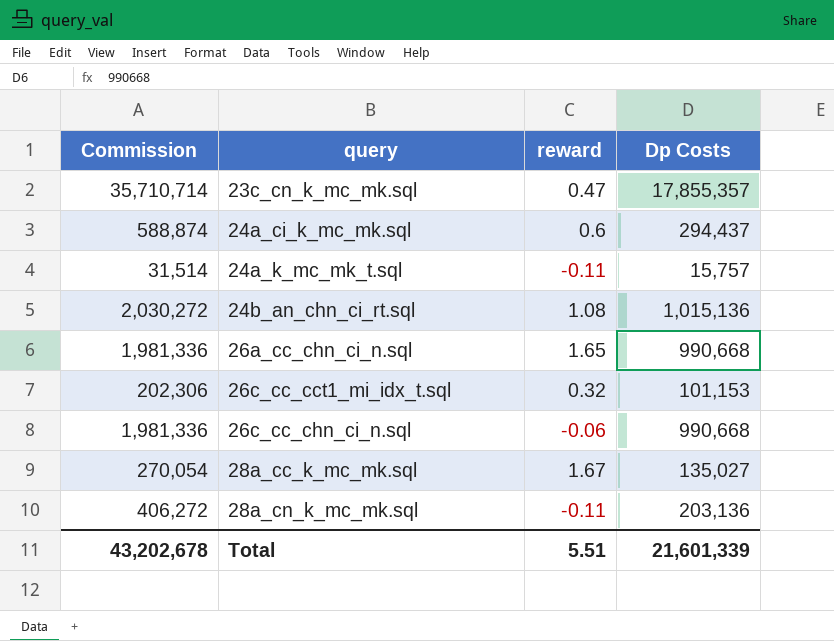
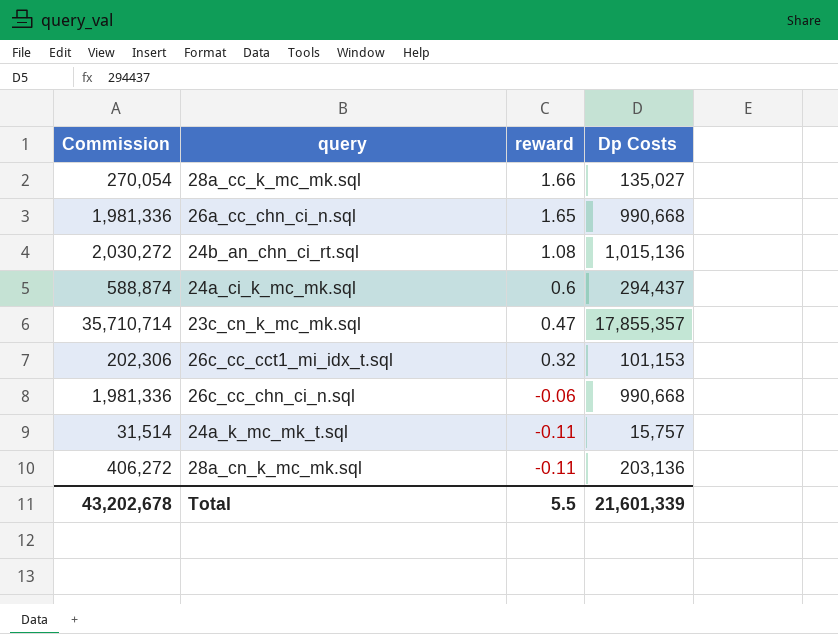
row order: query ascending -> reward descending
28a_cc_k_mc_mk.sql | reward: 1.67 -> 1.66
Total | reward: 5.51 -> 5.5

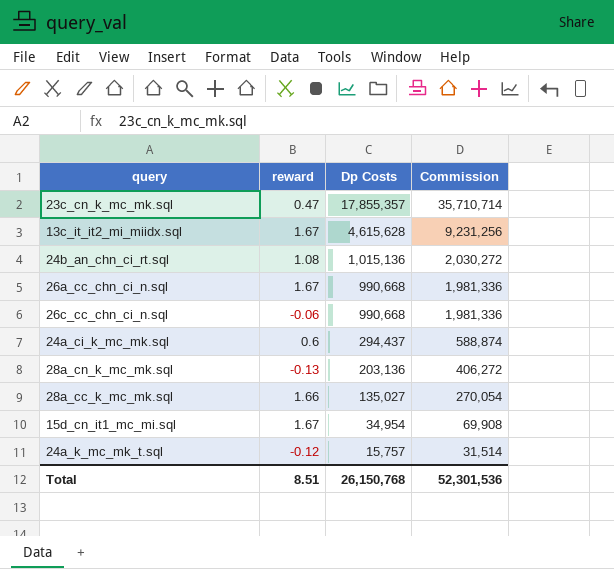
row order: reward descending -> Dp Costs descending
column Commission | position: 1 -> 4
row 26c_cc_cct1_mi_idx_t.sql: 202,306 | 0.32 | 101,153 -> none
row 13c_it_it2_mi_miidx.sql: none -> 1.67 | 4,615,628 | 9,231,256
26a_cc_chn_ci_n.sql | reward: 1.65 -> 1.67
28a_cn_k_mc_mk.sql | reward: -0.11 -> -0.13
row 15d_cn_it1_mc_mi.sql: none -> 1.67 | 34,954 | 69,908
24a_k_mc_mk_t.sql | reward: -0.11 -> -0.12
Total | reward: 5.5 -> 8.51
Total | Dp Costs: 21,601,339 -> 26,150,768
Total | Commission: 43,202,678 -> 52,301,536

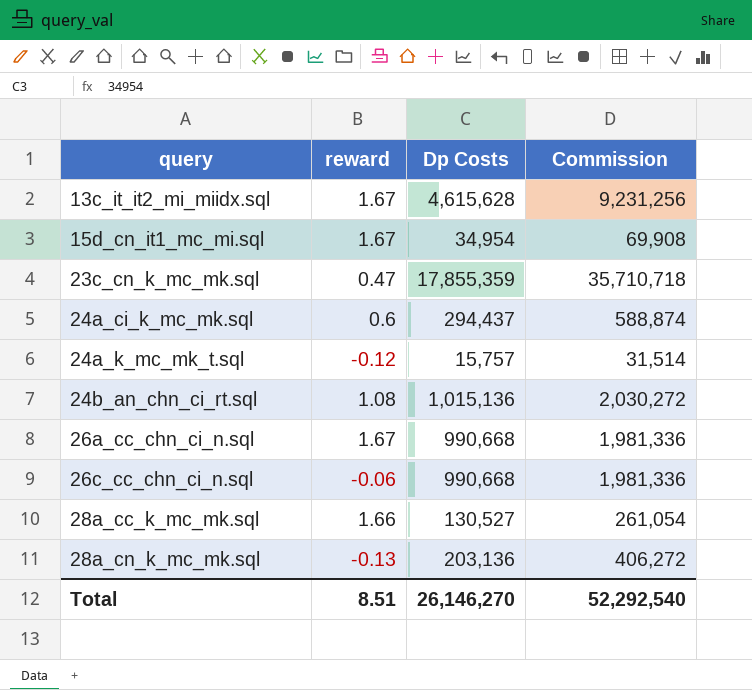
row order: Dp Costs descending -> query ascending
23c_cn_k_mc_mk.sql | Dp Costs: 17,855,357 -> 17,855,359
23c_cn_k_mc_mk.sql | Commission: 35,710,714 -> 35,710,718
28a_cc_k_mc_mk.sql | Dp Costs: 135,027 -> 130,527
28a_cc_k_mc_mk.sql | Commission: 270,054 -> 261,054
Total | Dp Costs: 26,150,768 -> 26,146,270
Total | Commission: 52,301,536 -> 52,292,540

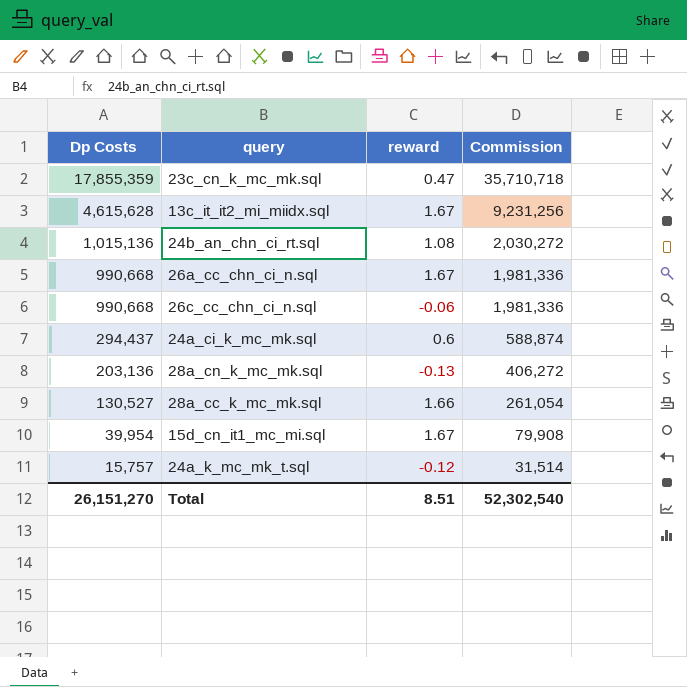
row order: query ascending -> Dp Costs descending
column Dp Costs | position: 3 -> 1
15d_cn_it1_mc_mi.sql | Dp Costs: 34,954 -> 39,954
15d_cn_it1_mc_mi.sql | Commission: 69,908 -> 79,908
Total | Dp Costs: 26,146,270 -> 26,151,270
Total | Commission: 52,292,540 -> 52,302,540

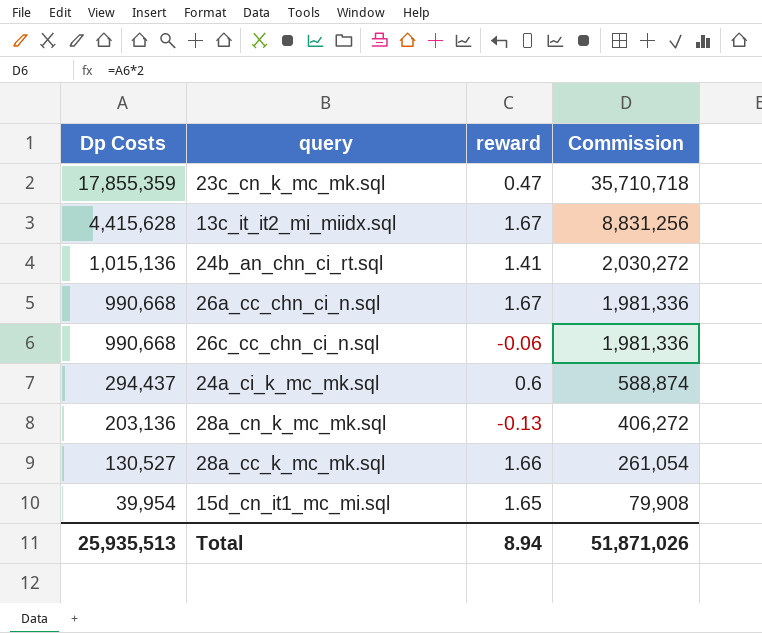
row 24a_k_mc_mk_t.sql: 15,757 | -0.12 | 31,514 -> none
13c_it_it2_mi_miidx.sql | Dp Costs: 4,615,628 -> 4,415,628
13c_it_it2_mi_miidx.sql | Commission: 9,231,256 -> 8,831,256
24b_an_chn_ci_rt.sql | reward: 1.08 -> 1.41
15d_cn_it1_mc_mi.sql | reward: 1.67 -> 1.65
Total | Dp Costs: 26,151,270 -> 25,935,513
Total | reward: 8.51 -> 8.94
Total | Commission: 52,302,540 -> 51,871,026

